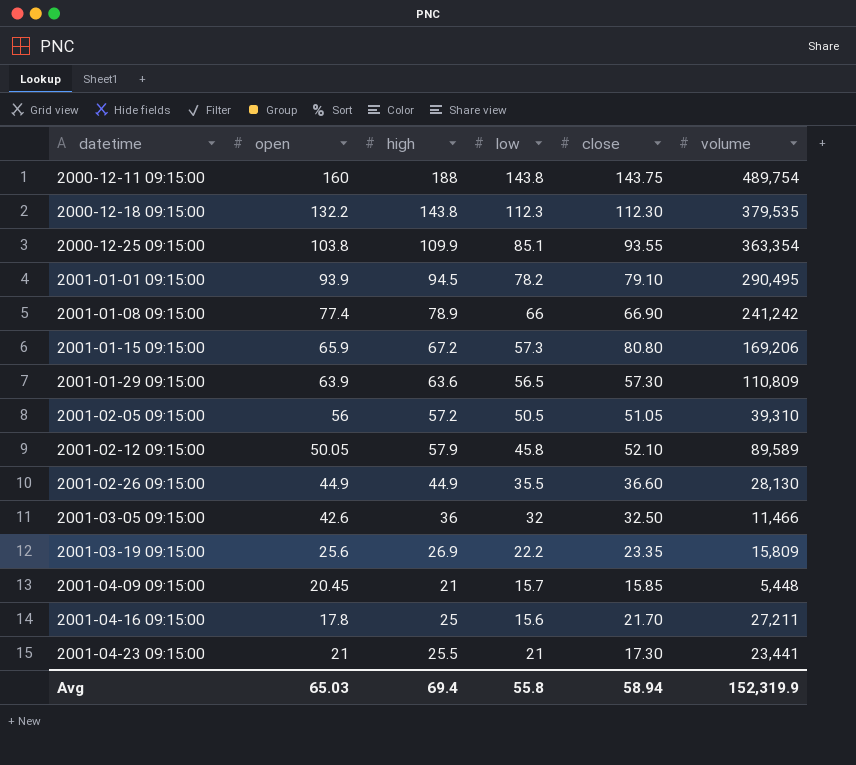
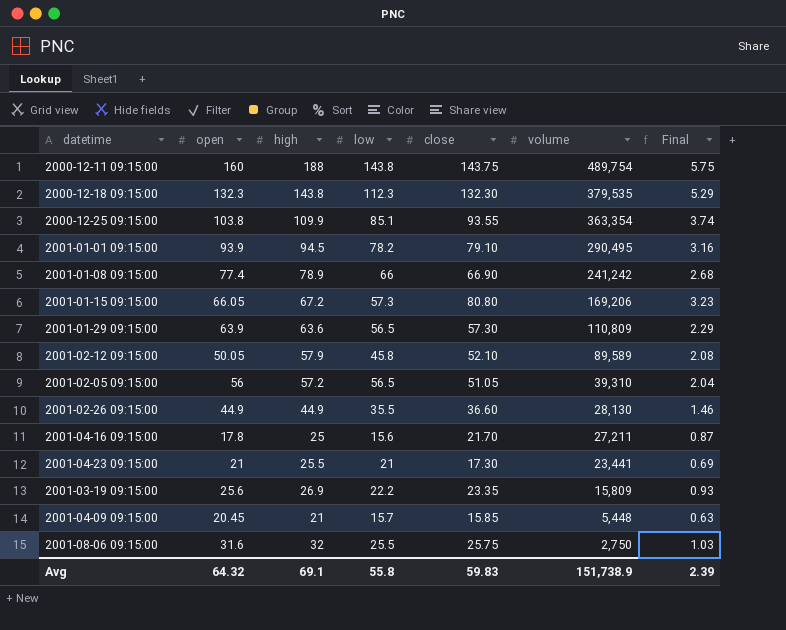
row order: datetime ascending -> volume descending
column Final | formula: none -> [close] * 0.04
row 2001-03-05 09:15:00: 42.6 | 36 | 32 | 32.50 | 11,466 -> none
2000-12-18 09:15:00 | open: 132.2 -> 132.3
2000-12-18 09:15:00 | close: 112.30 -> 132.30
2001-01-15 09:15:00 | open: 65.9 -> 66.05
2001-02-05 09:15:00 | low: 50.5 -> 56.5
row 2001-08-06 09:15:00: none -> 31.6 | 32 | 25.5 | 25.75 | 2,750 | 1.03
Avg | open: 65.03 -> 64.32
Avg | high: 69.4 -> 69.1
Avg | close: 58.94 -> 59.83
Avg | volume: 152,319.9 -> 151,738.9

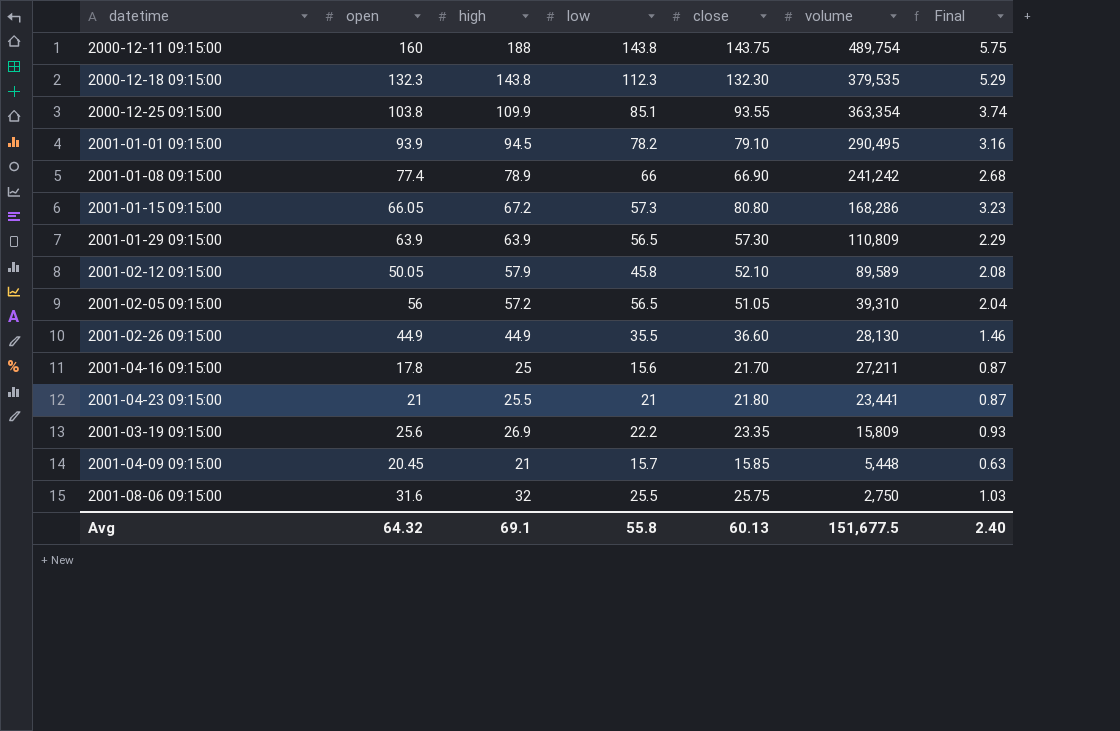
2001-01-15 09:15:00 | volume: 169,206 -> 168,286
2001-01-29 09:15:00 | high: 63.6 -> 63.9
2001-04-23 09:15:00 | close: 17.30 -> 21.80
2001-04-23 09:15:00 | Final: 0.69 -> 0.87
Avg | close: 59.83 -> 60.13
Avg | volume: 151,738.9 -> 151,677.5
Avg | Final: 2.39 -> 2.40

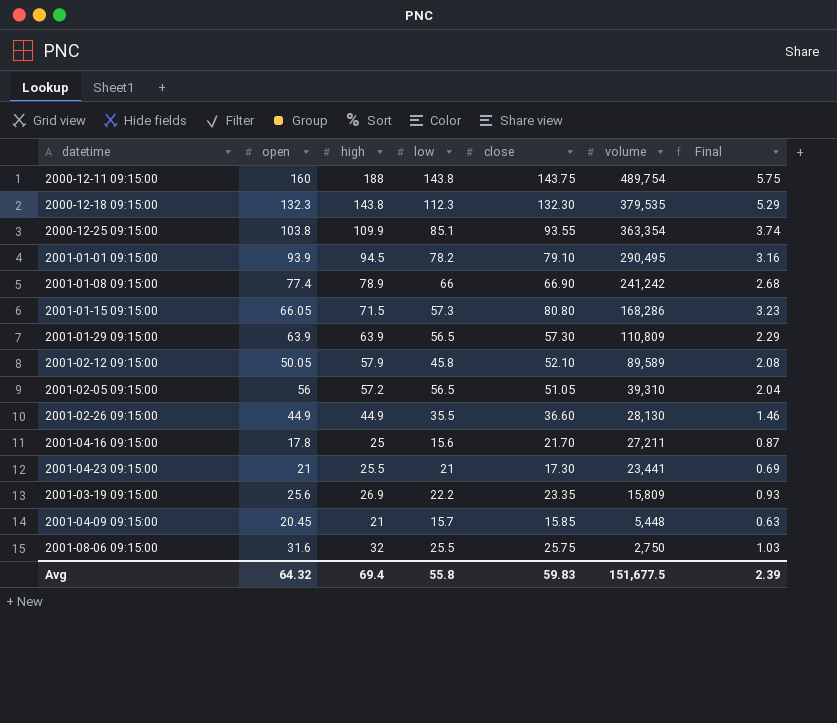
2001-01-15 09:15:00 | high: 67.2 -> 71.5
2001-04-23 09:15:00 | close: 21.80 -> 17.30
2001-04-23 09:15:00 | Final: 0.87 -> 0.69
Avg | high: 69.1 -> 69.4
Avg | close: 60.13 -> 59.83
Avg | Final: 2.40 -> 2.39

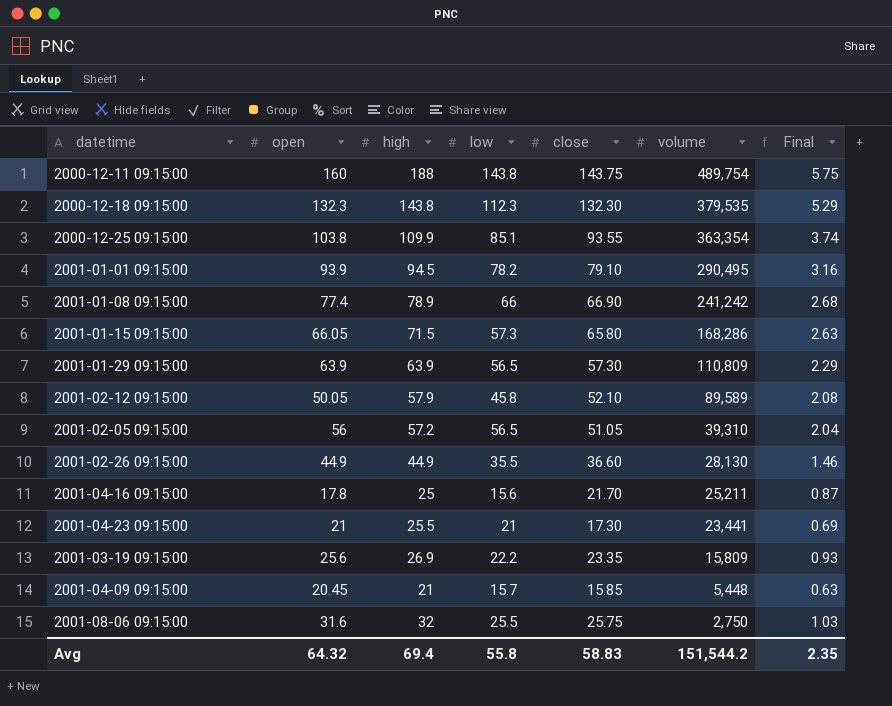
2001-01-15 09:15:00 | close: 80.80 -> 65.80
2001-01-15 09:15:00 | Final: 3.23 -> 2.63
2001-04-16 09:15:00 | volume: 27,211 -> 25,211
Avg | close: 59.83 -> 58.83
Avg | volume: 151,677.5 -> 151,544.2
Avg | Final: 2.39 -> 2.35

